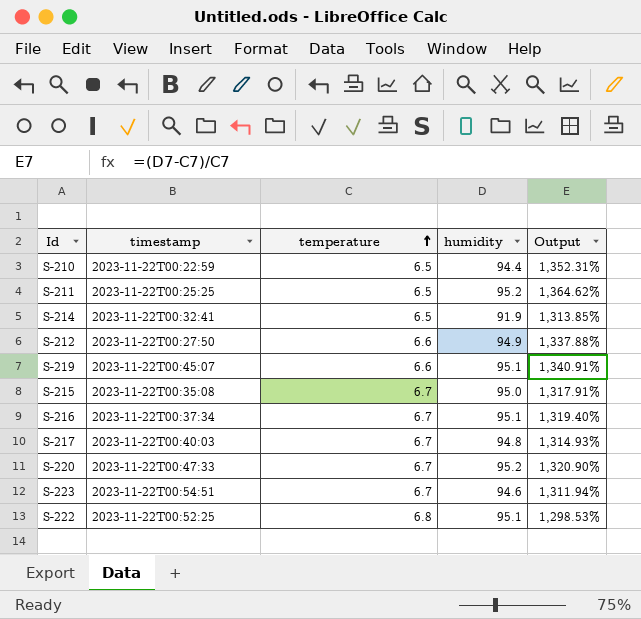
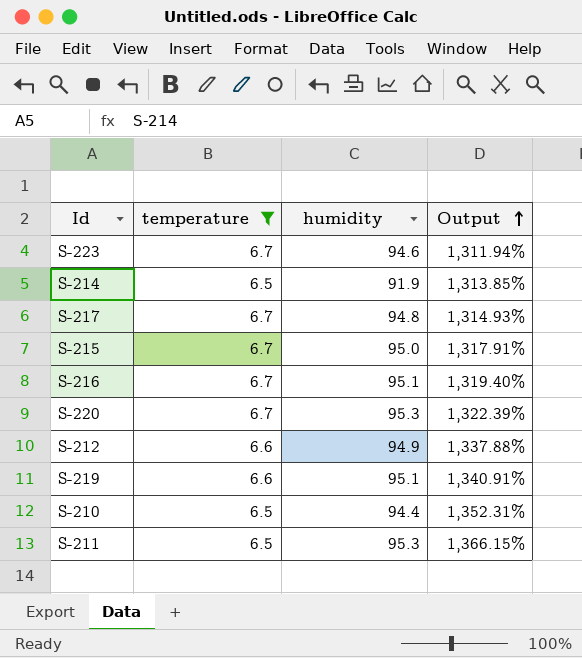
filter: none -> temperature != 6.8
row order: temperature ascending -> Output ascending
column timestamp | position: 2 -> none
S-220 | humidity: 95.2 -> 95.3
S-220 | Output: 1,320.90% -> 1,322.39%
S-211 | humidity: 95.2 -> 95.3
S-211 | Output: 1,364.62% -> 1,366.15%

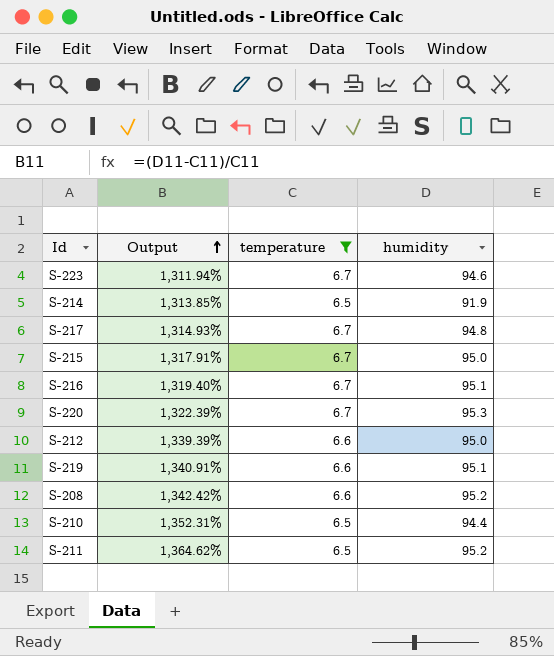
column Output | position: 4 -> 2
S-212 | Output: 1,337.88% -> 1,339.39%
S-212 | humidity: 94.9 -> 95.0
row S-208: none -> 1,342.42% | 6.6 | 95.2
S-211 | Output: 1,366.15% -> 1,364.62%
S-211 | humidity: 95.3 -> 95.2

